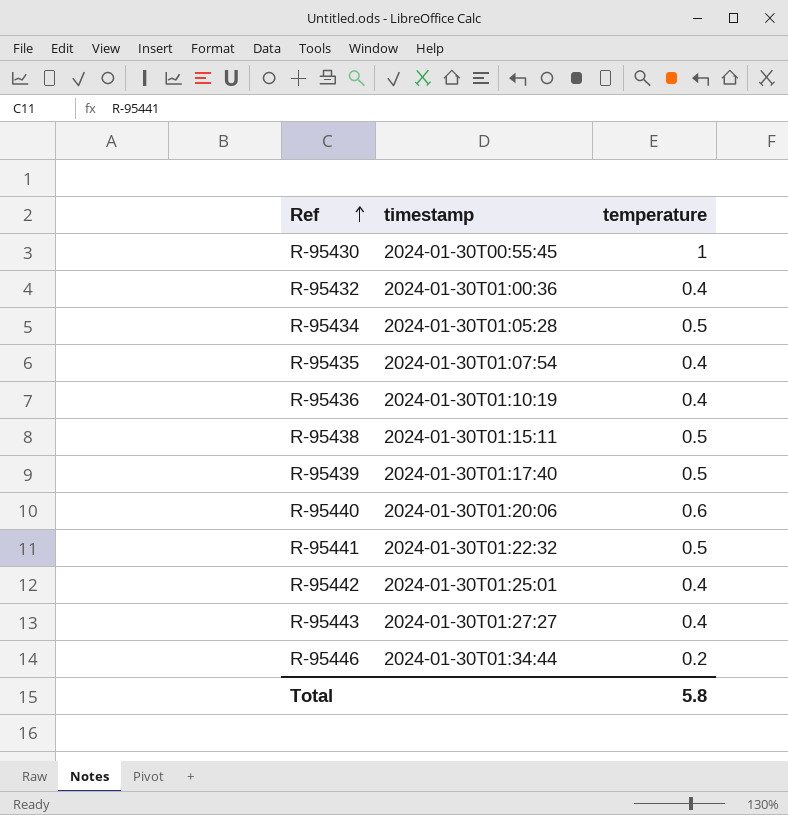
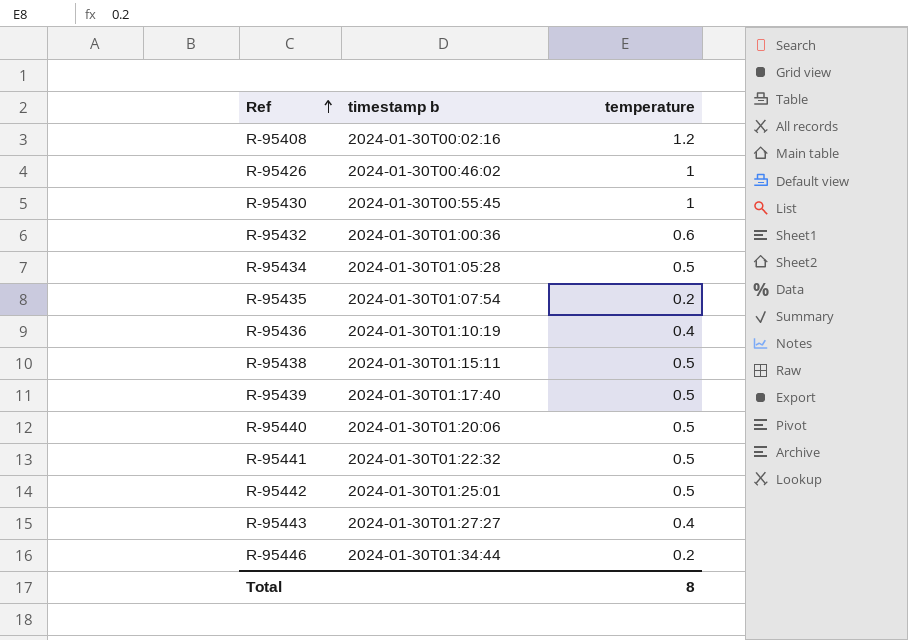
column name: timestamp -> timestamp b
row R-95408: none -> 2024-01-30T00:02:16 | 1.2
row R-95426: none -> 2024-01-30T00:46:02 | 1
R-95432 | temperature: 0.4 -> 0.6
R-95435 | temperature: 0.4 -> 0.2
R-95440 | temperature: 0.6 -> 0.5
R-95442 | temperature: 0.4 -> 0.5
Total | temperature: 5.8 -> 8

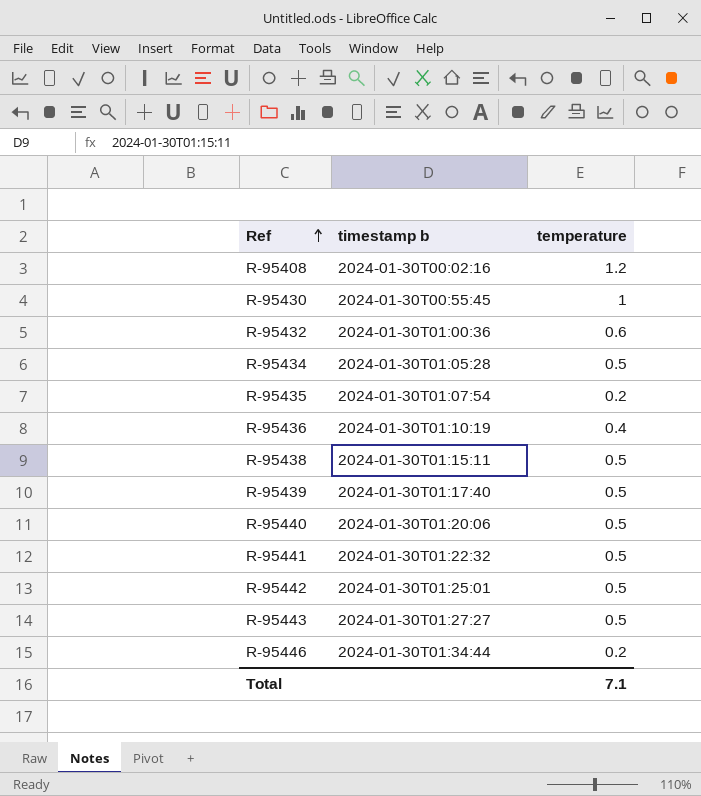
row R-95426: 2024-01-30T00:46:02 | 1 -> none
R-95443 | temperature: 0.4 -> 0.5
Total | temperature: 8 -> 7.1

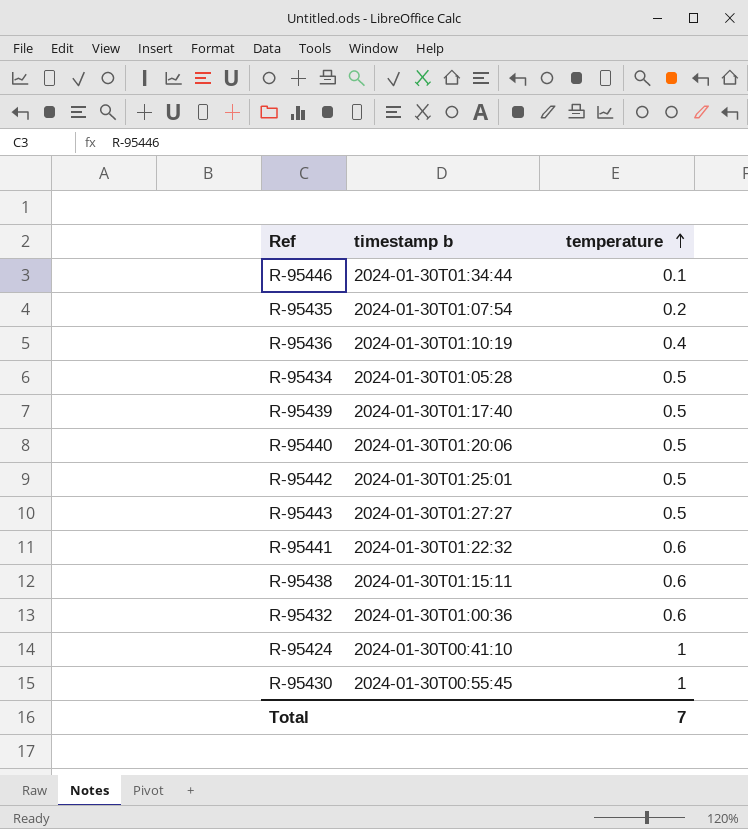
row order: Ref ascending -> temperature ascending
row R-95408: 2024-01-30T00:02:16 | 1.2 -> none
R-95446 | temperature: 0.2 -> 0.1
R-95441 | temperature: 0.5 -> 0.6
R-95438 | temperature: 0.5 -> 0.6
row R-95424: none -> 2024-01-30T00:41:10 | 1
Total | temperature: 7.1 -> 7

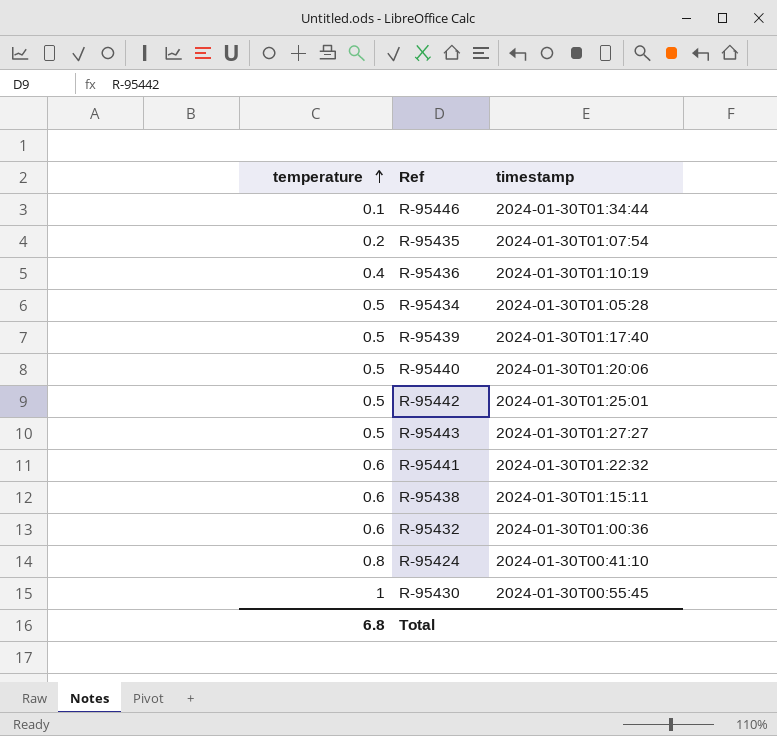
column temperature | position: 3 -> 1
column name: timestamp b -> timestamp
R-95424 | temperature: 1 -> 0.8
Total | temperature: 7 -> 6.8

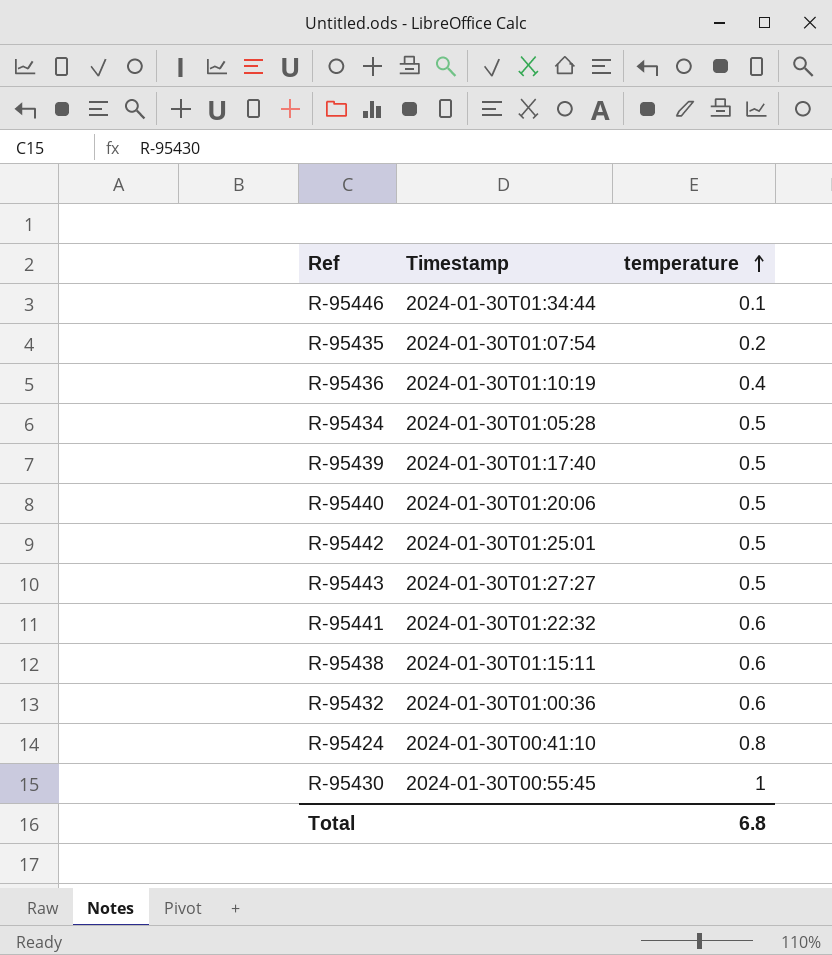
column name: timestamp -> Timestamp
column temperature | position: 1 -> 3

